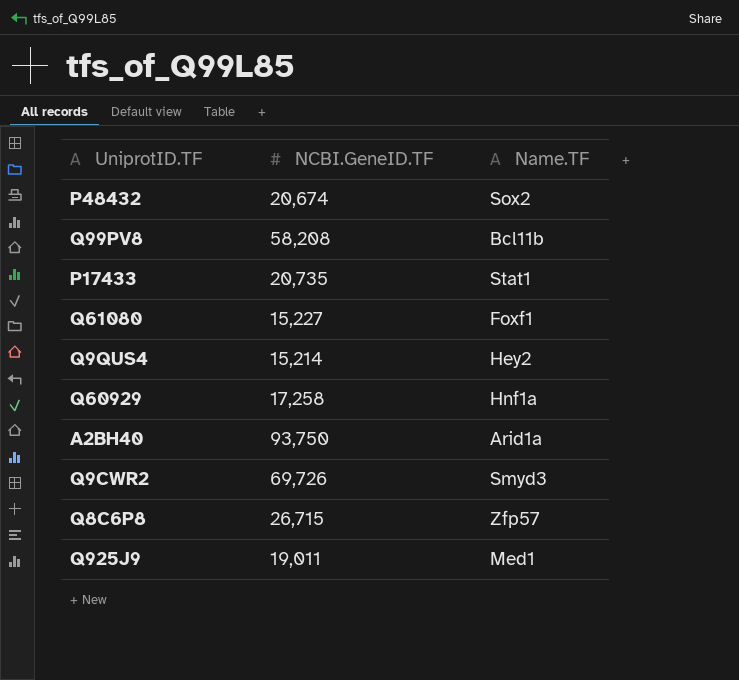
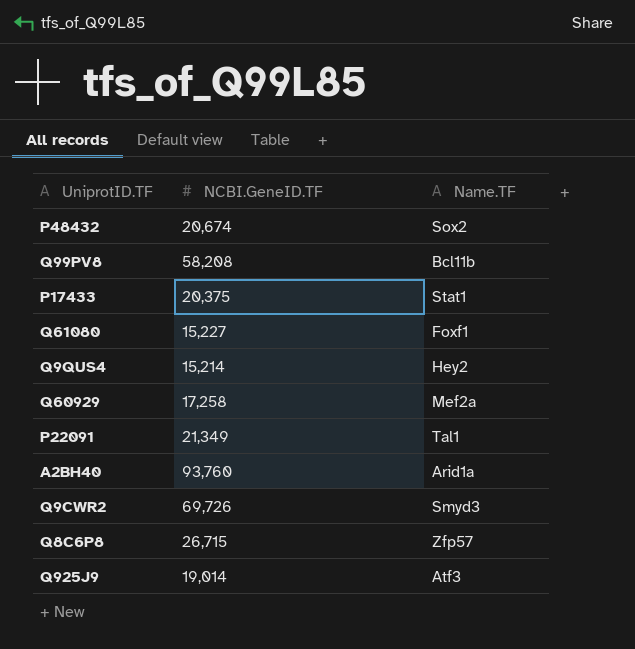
P17433 | NCBI.GeneID.TF: 20,735 -> 20,375
Q60929 | Name.TF: Hnf1a -> Mef2a
row P22091: none -> 21,349 | Tal1
A2BH40 | NCBI.GeneID.TF: 93,750 -> 93,760
Q925J9 | NCBI.GeneID.TF: 19,011 -> 19,014
Q925J9 | Name.TF: Med1 -> Atf3

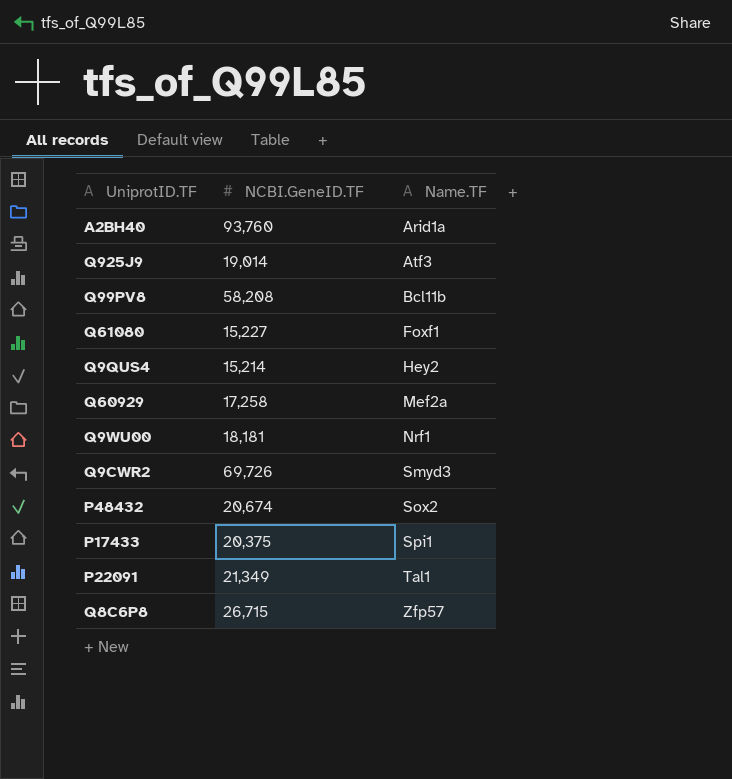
row order: none -> Name.TF ascending
row Q9WU00: none -> 18,181 | Nrf1
P17433 | Name.TF: Stat1 -> Spi1

